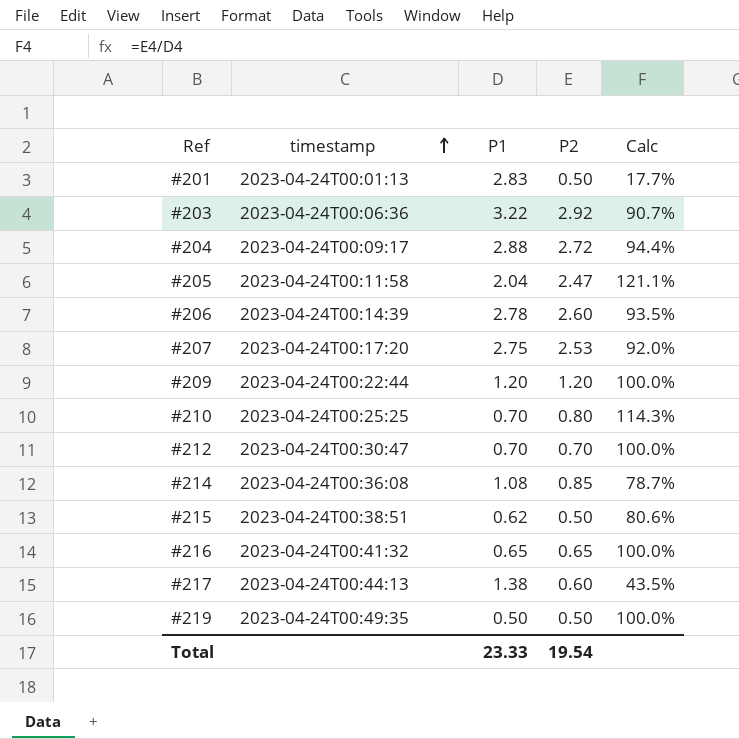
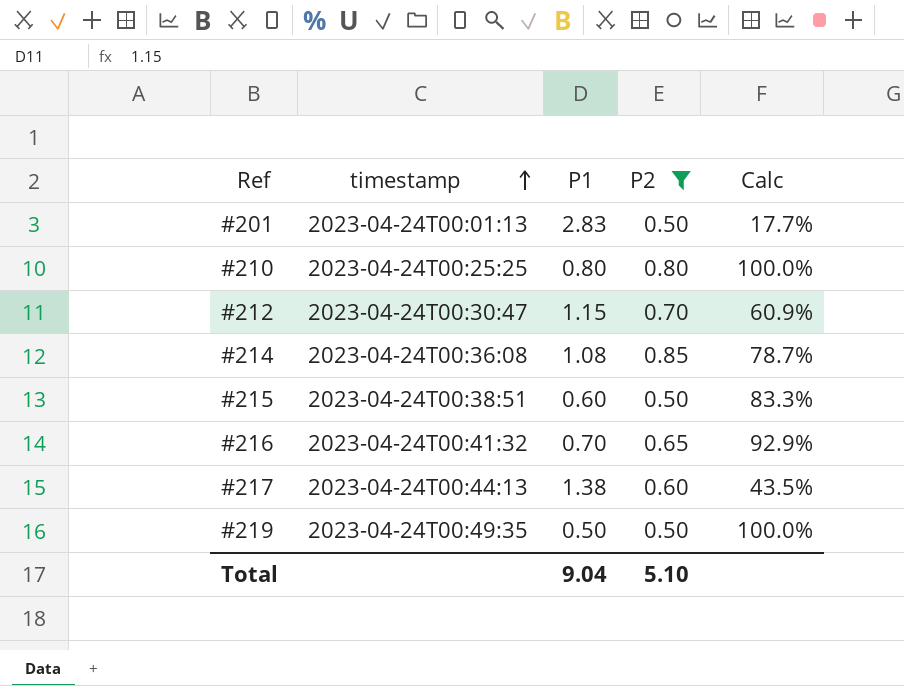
filter: none -> P2 <= 0.85
#210 | P1: 0.70 -> 0.80
#210 | Calc: 114.3% -> 100.0%
#212 | P1: 0.70 -> 1.15
#212 | Calc: 100.0% -> 60.9%
#215 | P1: 0.62 -> 0.60
#215 | Calc: 80.6% -> 83.3%
#216 | P1: 0.65 -> 0.70
#216 | Calc: 100.0% -> 92.9%
Total | P1: 23.33 -> 9.04
Total | P2: 19.54 -> 5.10

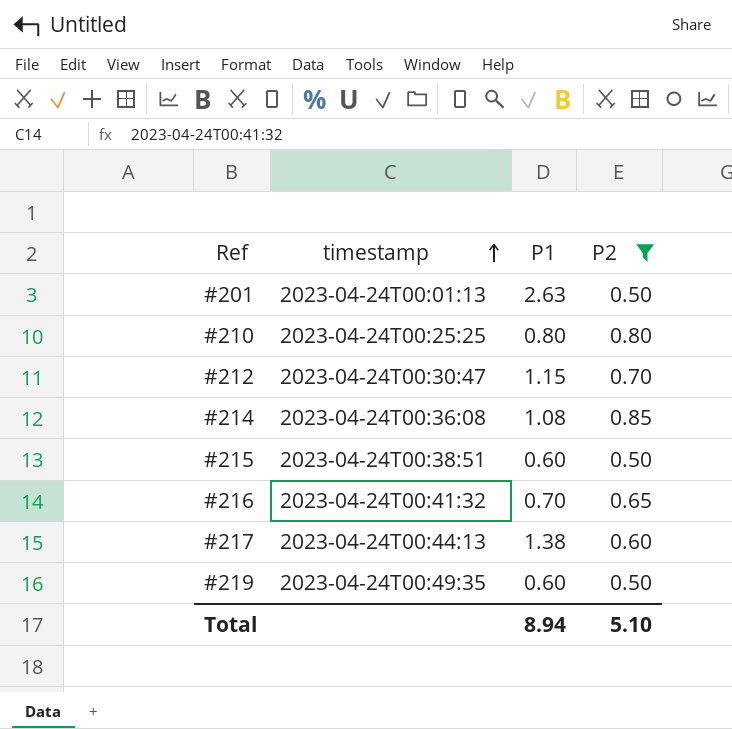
column Calc | formula: [P2] / [P1] -> none
#201 | P1: 2.83 -> 2.63
#219 | P1: 0.50 -> 0.60
Total | P1: 9.04 -> 8.94

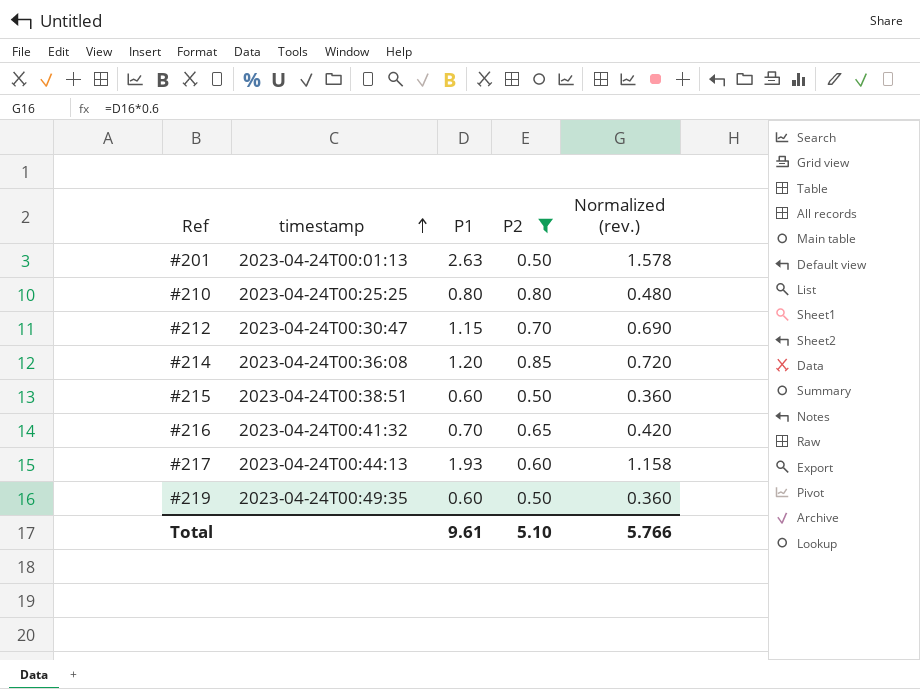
column Normalized (rev.) | formula: none -> [P1] * 0.6
#214 | P1: 1.08 -> 1.20
#217 | P1: 1.38 -> 1.93
Total | P1: 8.94 -> 9.61

